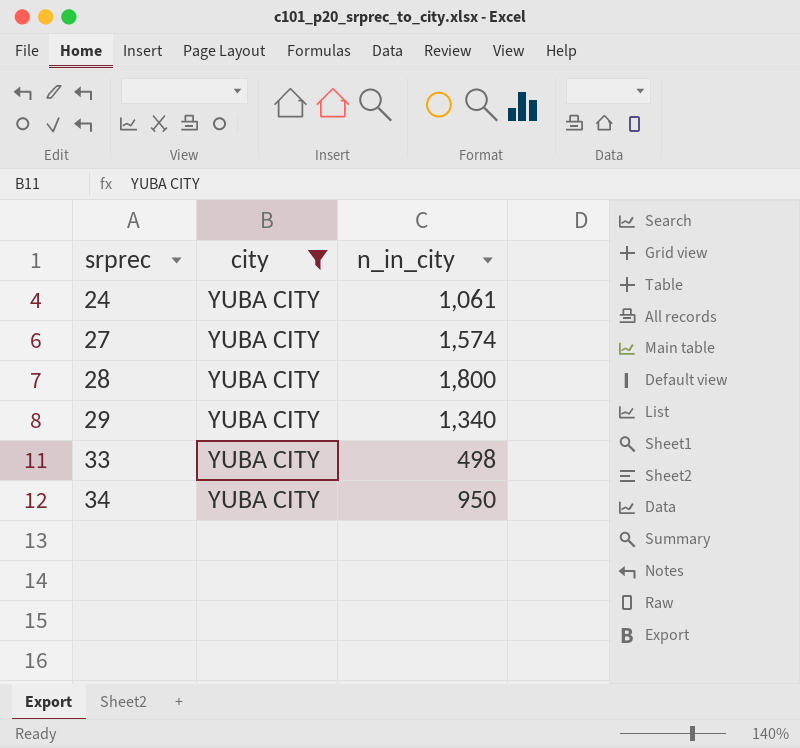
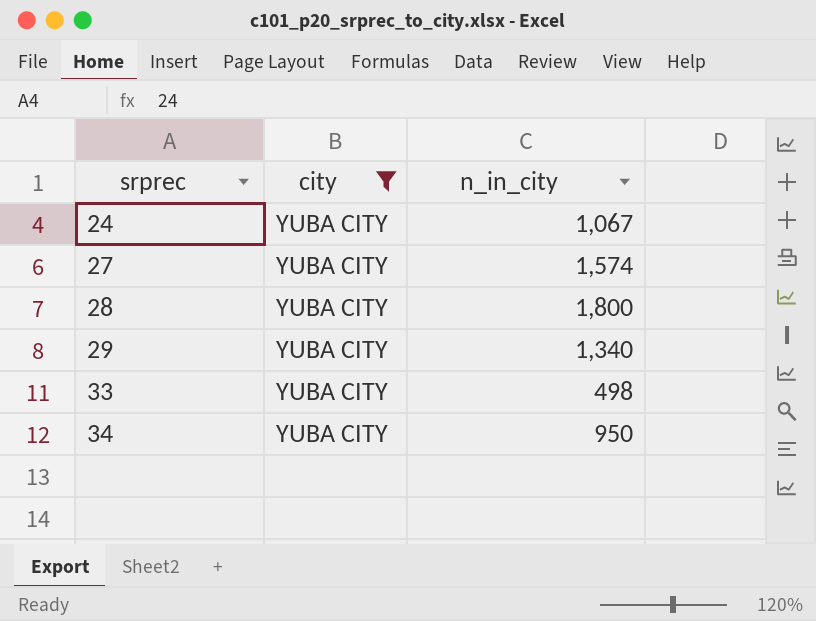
24 | n_in_city: 1,061 -> 1,067

